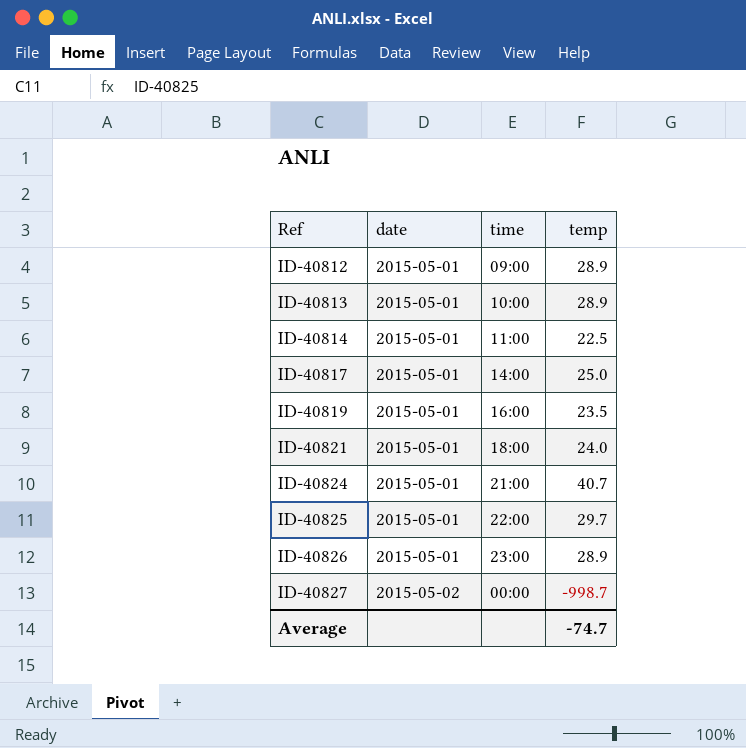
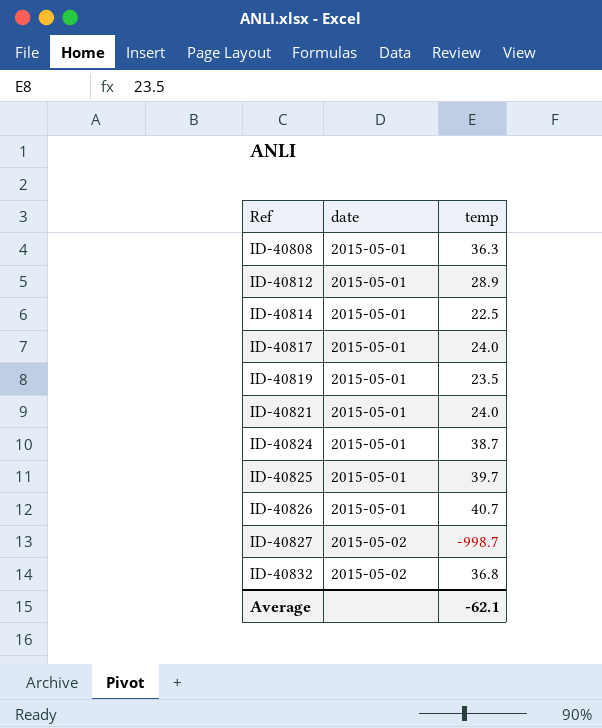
column time | position: 3 -> none
row ID-40813: 2015-05-01 | 10:00 | 28.9 -> none
row ID-40808: none -> 2015-05-01 | 36.3
ID-40817 | temp: 25.0 -> 24.0
ID-40824 | temp: 40.7 -> 38.7
ID-40825 | temp: 29.7 -> 39.7
ID-40826 | temp: 28.9 -> 40.7
row ID-40832: none -> 2015-05-02 | 36.8
Average | temp: -74.7 -> -62.1

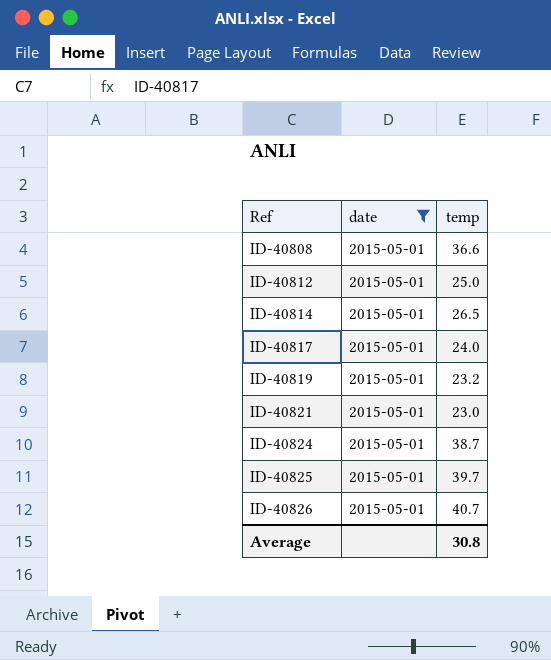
filter: none -> date = 2015-05-01
ID-40808 | temp: 36.3 -> 36.6
ID-40812 | temp: 28.9 -> 25.0
ID-40814 | temp: 22.5 -> 26.5
ID-40819 | temp: 23.5 -> 23.2
ID-40821 | temp: 24.0 -> 23.0
Average | temp: -62.1 -> 30.8

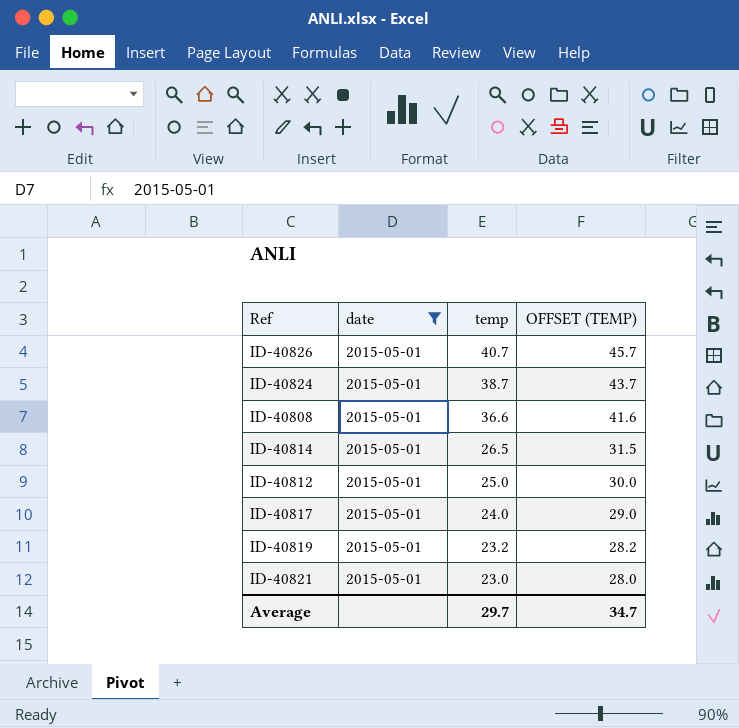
row order: Ref ascending -> temp descending
column OFFSET (TEMP) | formula: none -> [temp] + 5
row ID-40825: 2015-05-01 | 39.7 -> none
Average | temp: 30.8 -> 29.7

